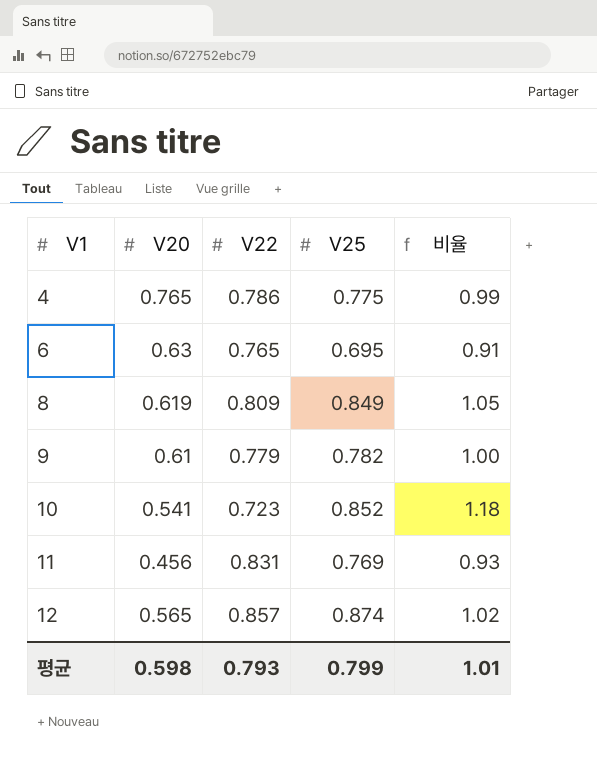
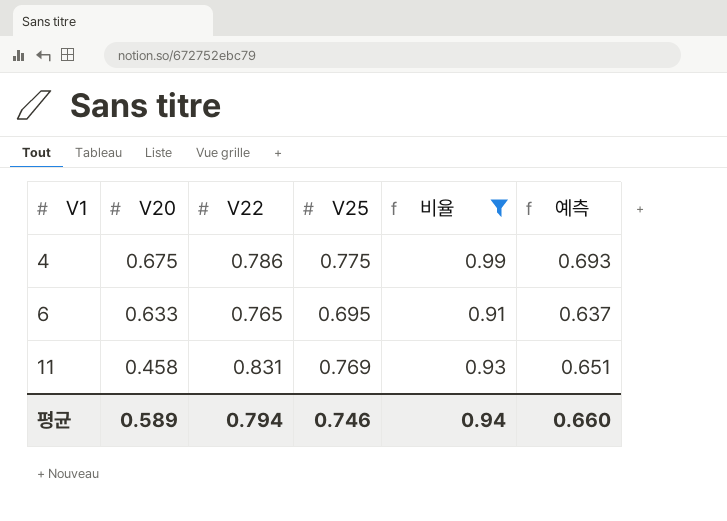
filter: none -> 비율 <= 0.99
column 예측 | formula: none -> [비율] * 0.7
4 | V20: 0.765 -> 0.675
6 | V20: 0.63 -> 0.633
11 | V20: 0.456 -> 0.458
평균 | V20: 0.598 -> 0.589
평균 | V22: 0.793 -> 0.794
평균 | V25: 0.799 -> 0.746
평균 | 비율: 1.01 -> 0.94

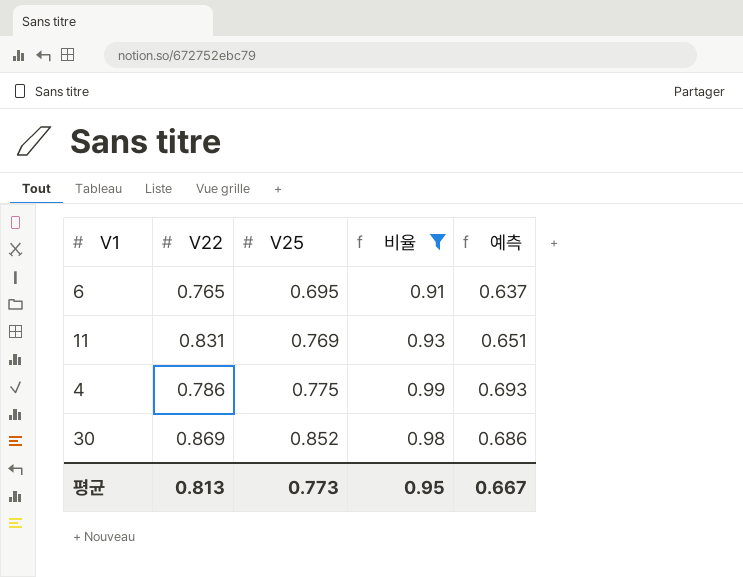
row order: V1 ascending -> V25 ascending
column V20 | position: 2 -> none
row 30: none -> 0.869 | 0.852 | 0.98 | 0.686
평균 | V22: 0.794 -> 0.813
평균 | V25: 0.746 -> 0.773
평균 | 비율: 0.94 -> 0.95
평균 | 예측: 0.660 -> 0.667

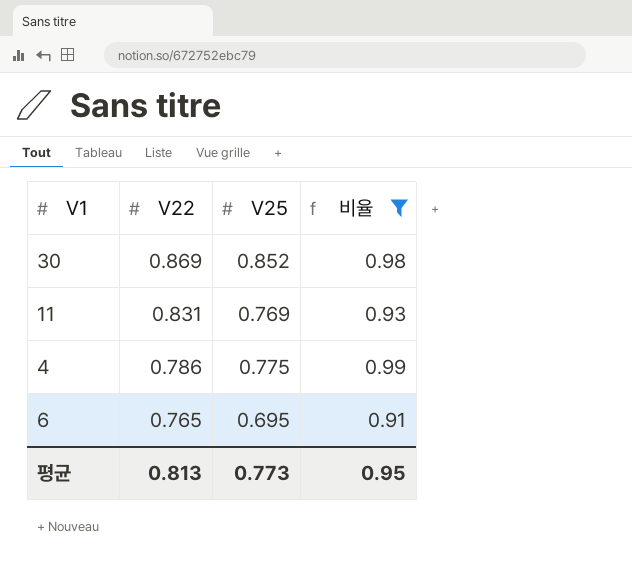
row order: V25 ascending -> V22 descending
column 예측 | formula: [비율] * 0.7 -> none

